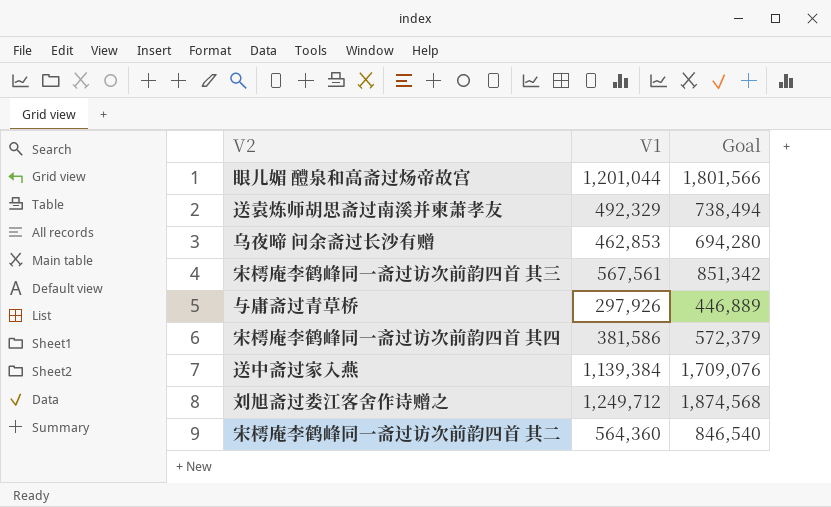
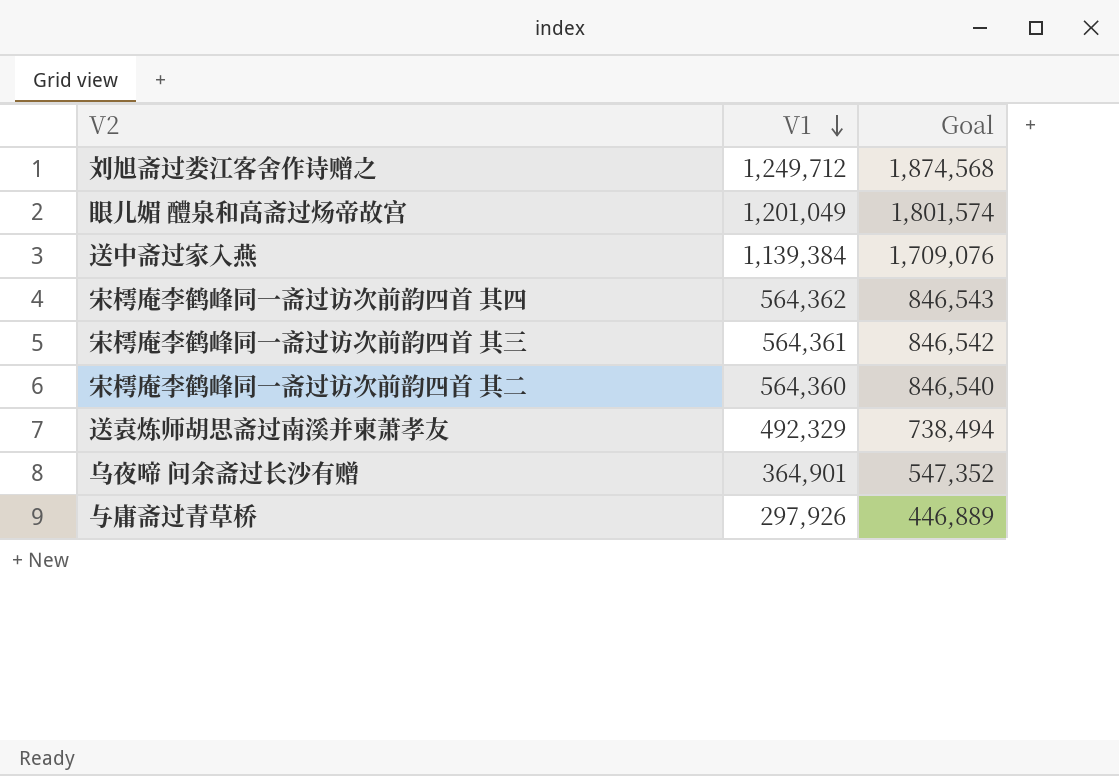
row order: none -> V1 descending
眼儿媚 醴泉和高斋过炀帝故宫 | V1: 1,201,044 -> 1,201,049
眼儿媚 醴泉和高斋过炀帝故宫 | Goal: 1,801,566 -> 1,801,574
宋樗庵李鹤峰同一斋过访次前韵四首 其四 | V1: 381,586 -> 564,362
宋樗庵李鹤峰同一斋过访次前韵四首 其四 | Goal: 572,379 -> 846,543
宋樗庵李鹤峰同一斋过访次前韵四首 其三 | V1: 567,561 -> 564,361
宋樗庵李鹤峰同一斋过访次前韵四首 其三 | Goal: 851,342 -> 846,542
乌夜啼 问余斋过长沙有赠 | V1: 462,853 -> 364,901
乌夜啼 问余斋过长沙有赠 | Goal: 694,280 -> 547,352

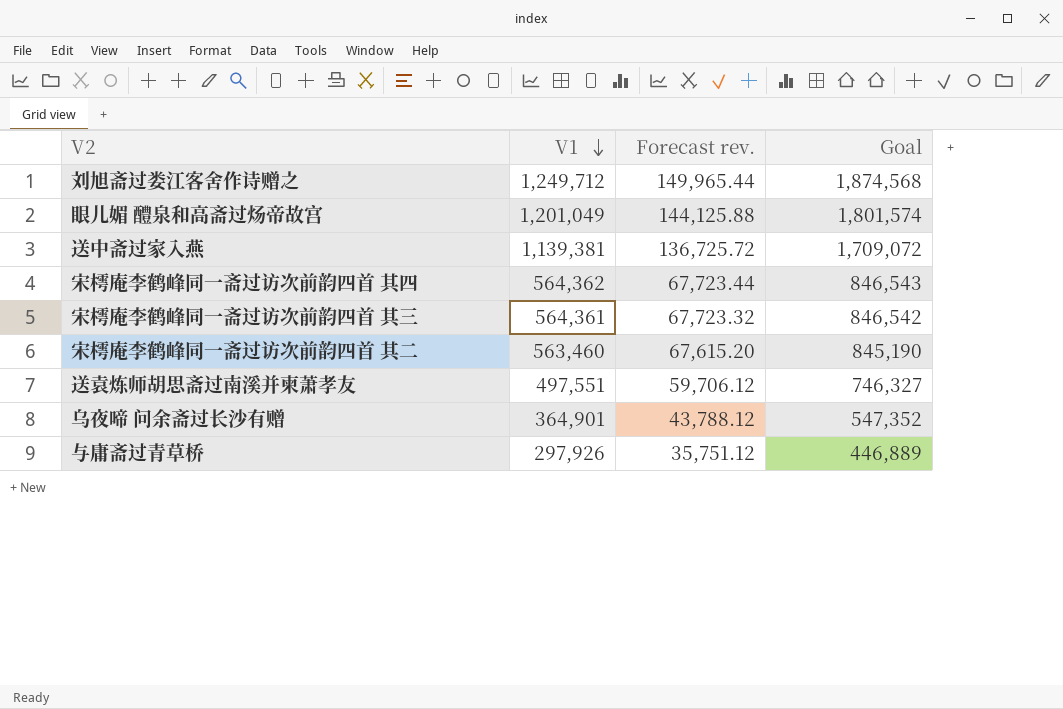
column Forecast rev. | formula: none -> [V1] * 0.12
送中斋过家入燕 | V1: 1,139,384 -> 1,139,381
送中斋过家入燕 | Goal: 1,709,076 -> 1,709,072
宋樗庵李鹤峰同一斋过访次前韵四首 其二 | V1: 564,360 -> 563,460
宋樗庵李鹤峰同一斋过访次前韵四首 其二 | Goal: 846,540 -> 845,190
送袁炼师胡思斋过南溪并柬萧孝友 | V1: 492,329 -> 497,551
送袁炼师胡思斋过南溪并柬萧孝友 | Goal: 738,494 -> 746,327

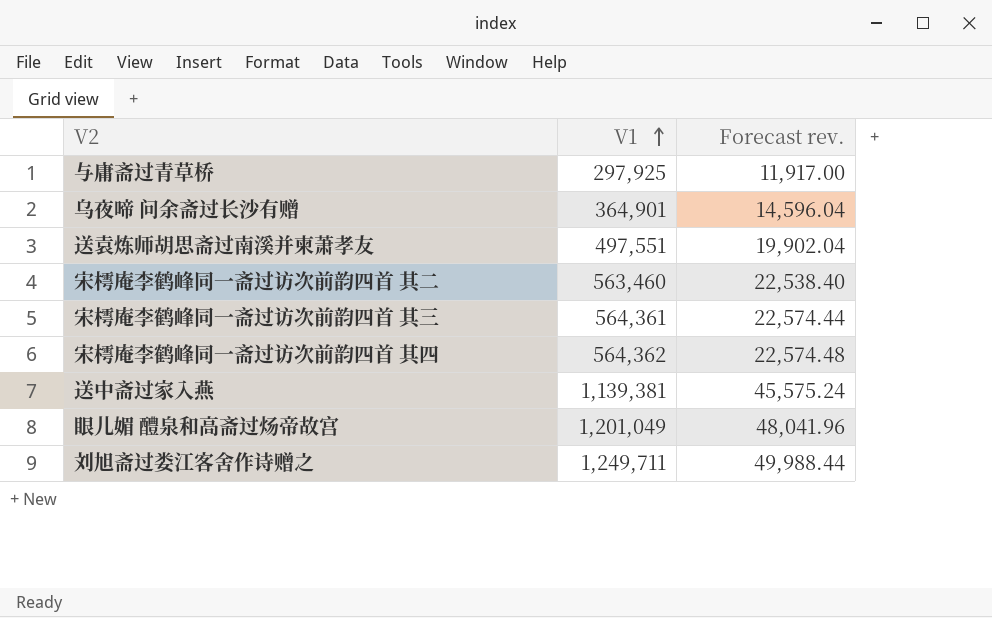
row order: V1 descending -> V1 ascending
column Goal | formula: [V1] * 1.5 -> none
column Forecast rev. | formula: [V1] * 0.12 -> [V1] * 0.04
与庸斋过青草桥 | V1: 297,926 -> 297,925
刘旭斋过娄江客舍作诗赠之 | V1: 1,249,712 -> 1,249,711

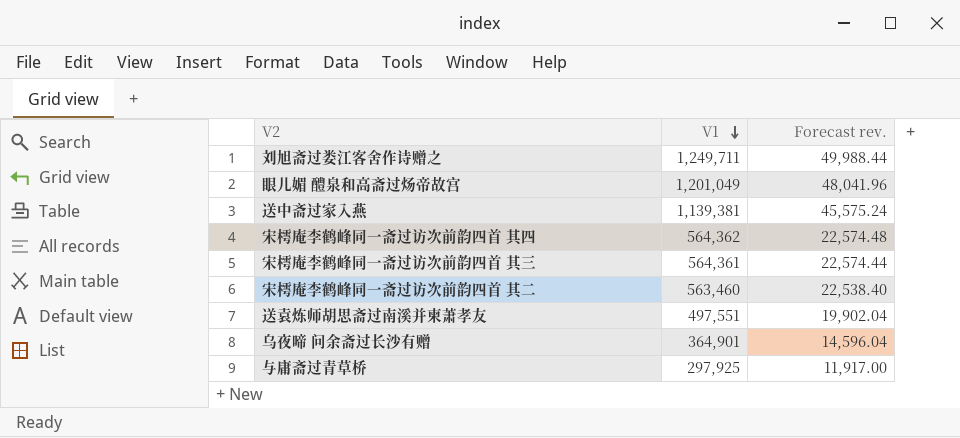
row order: V1 ascending -> V1 descending

